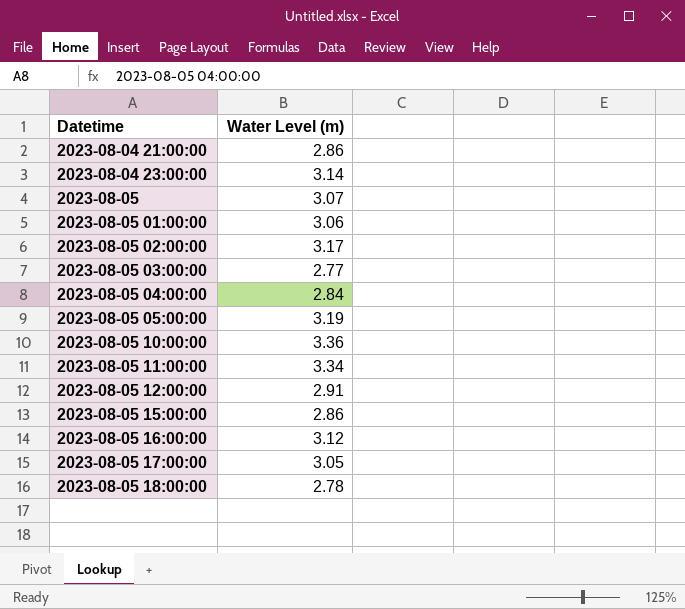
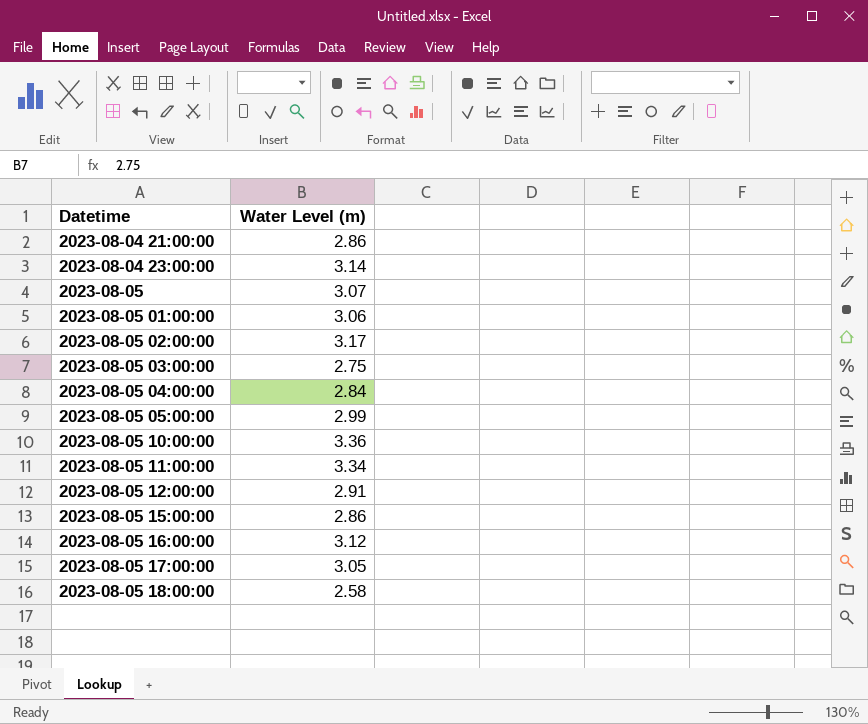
2023-08-05 03:00:00 | Water Level (m): 2.77 -> 2.75
2023-08-05 05:00:00 | Water Level (m): 3.19 -> 2.99
2023-08-05 18:00:00 | Water Level (m): 2.78 -> 2.58

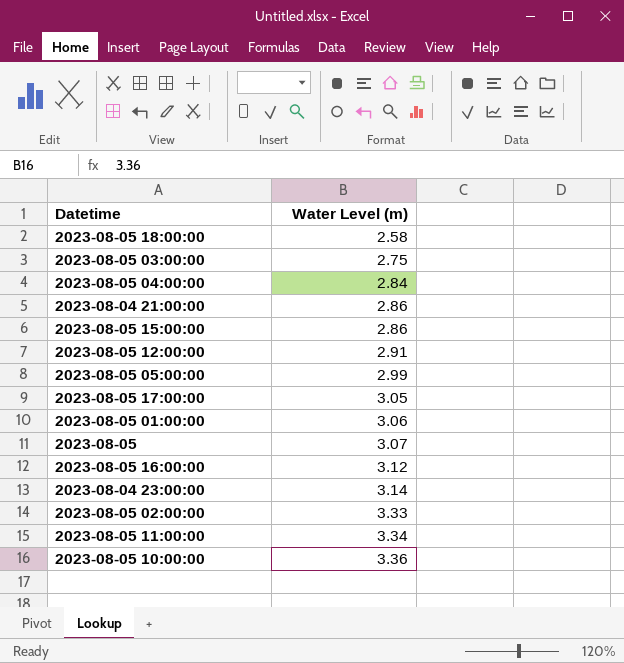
row order: Datetime ascending -> Water Level (m) ascending
2023-08-05 02:00:00 | Water Level (m): 3.17 -> 3.33

